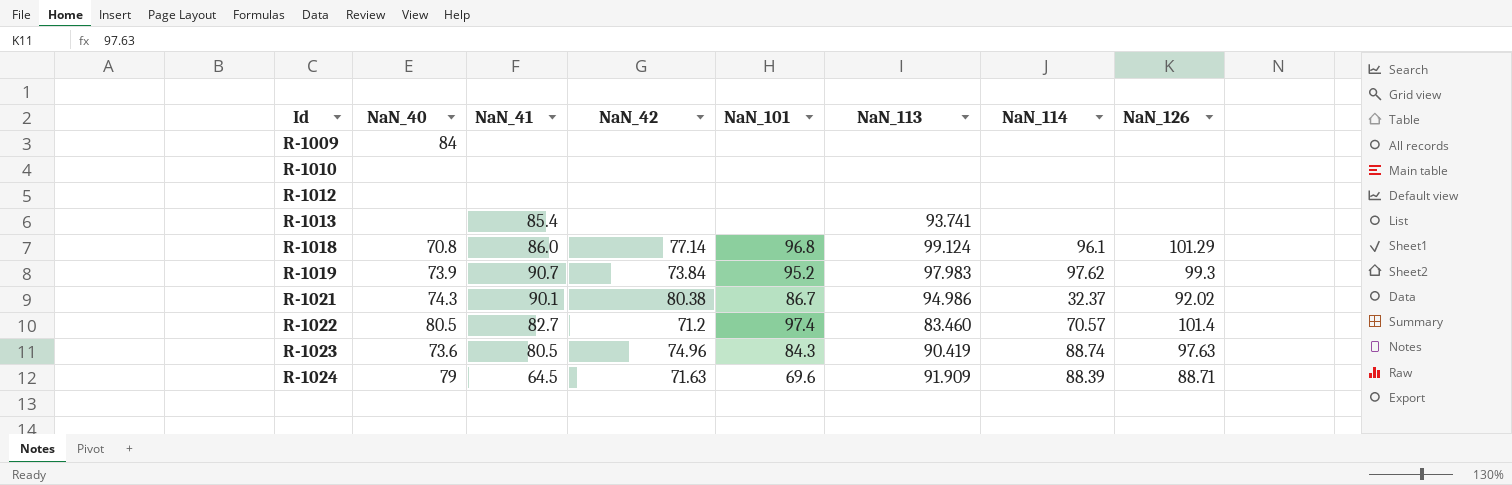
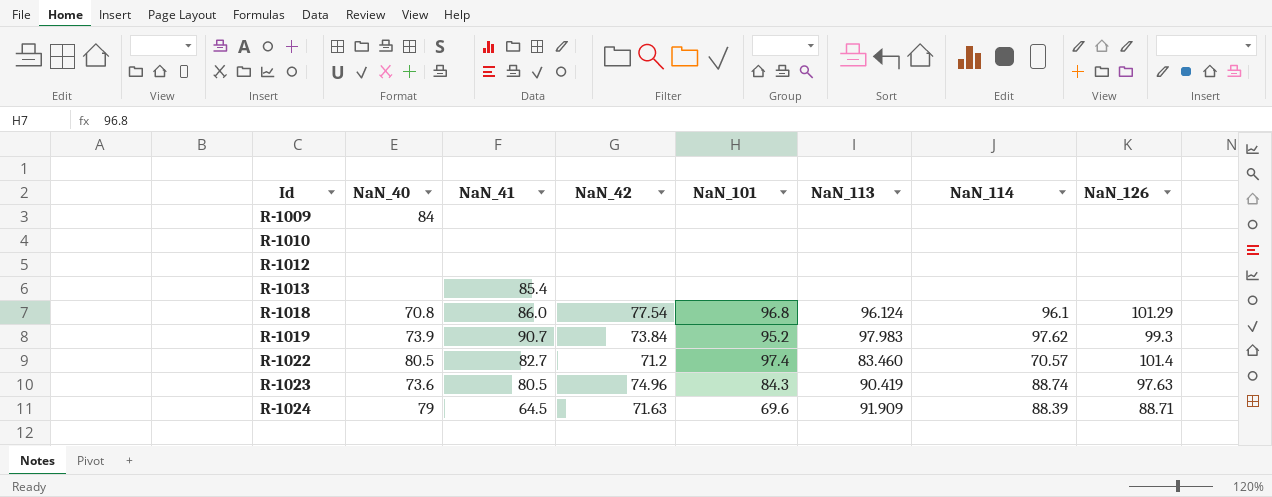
row R-1021: 74.3 | 90.1 | 80.38 | 86.7 | 94.986 | 32.37 | 92.02 -> none
R-1013 | NaN_113: 93.741 -> none
R-1018 | NaN_42: 77.14 -> 77.54
R-1018 | NaN_113: 99.124 -> 96.124

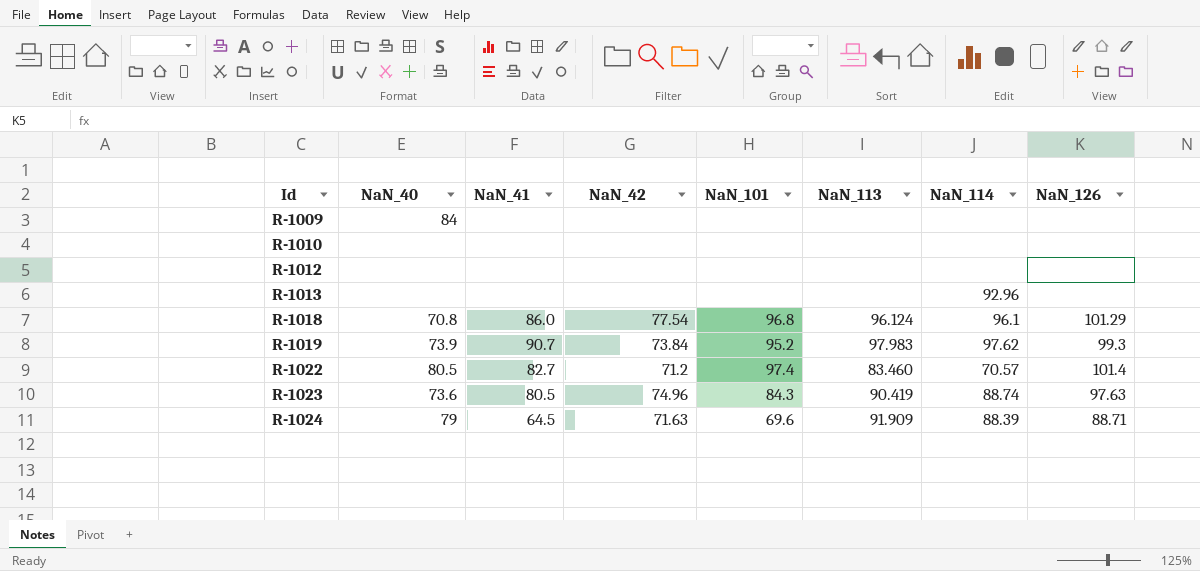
R-1013 | NaN_41: 85.4 -> none
R-1013 | NaN_114: none -> 92.96

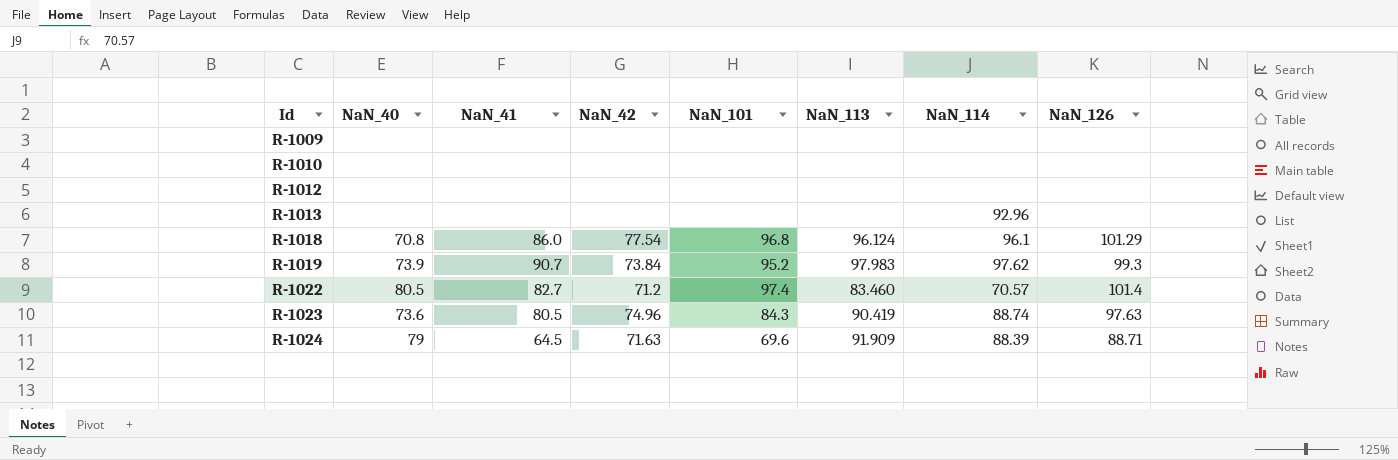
R-1009 | NaN_40: 84 -> none

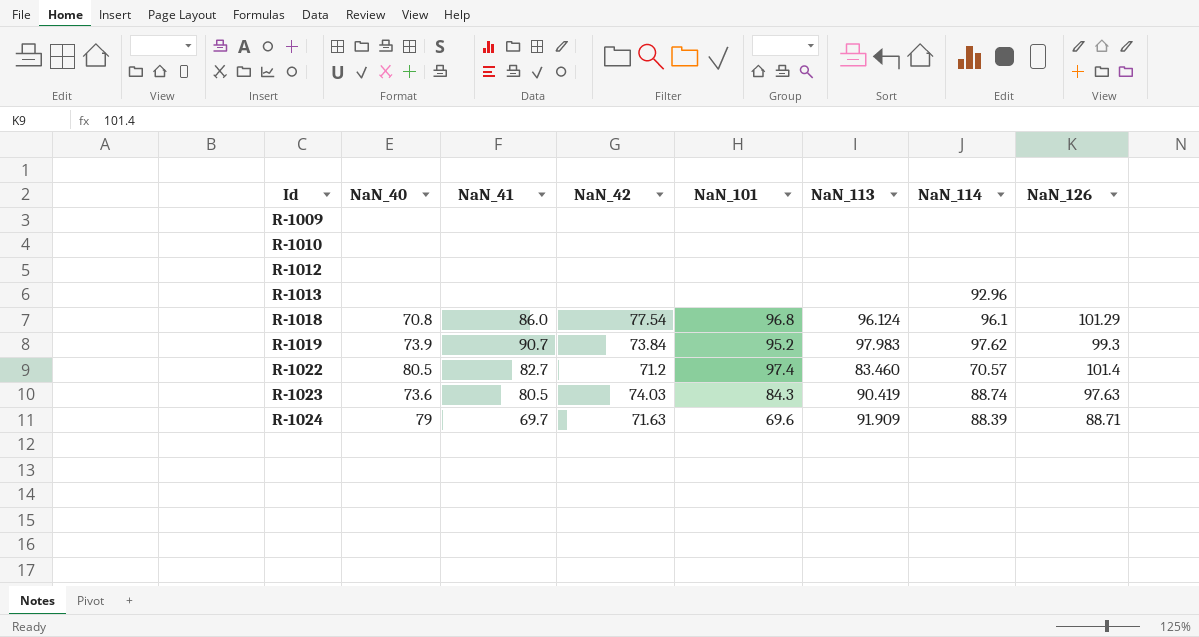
R-1023 | NaN_42: 74.96 -> 74.03
R-1024 | NaN_41: 64.5 -> 69.7

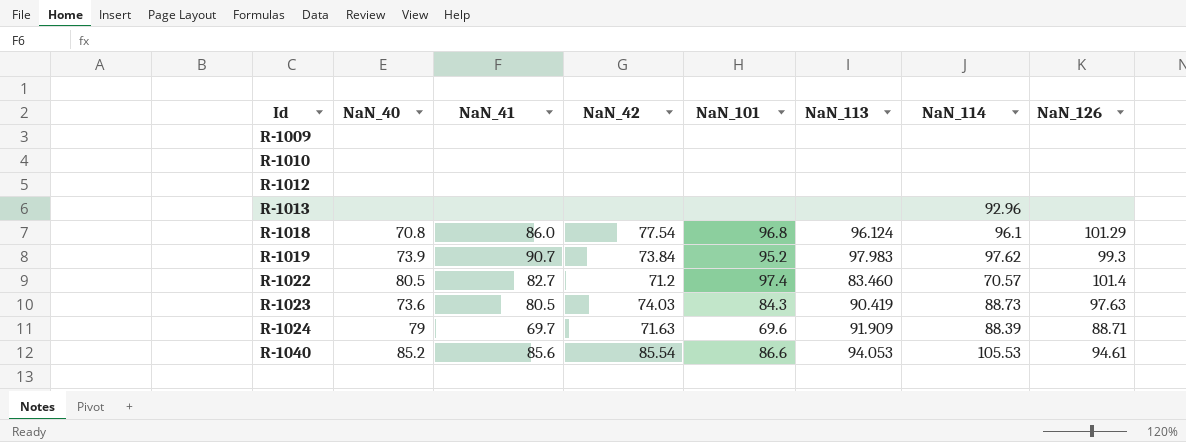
R-1023 | NaN_114: 88.74 -> 88.73
row R-1040: none -> 85.2 | 85.6 | 85.54 | 86.6 | 94.053 | 105.53 | 94.61

